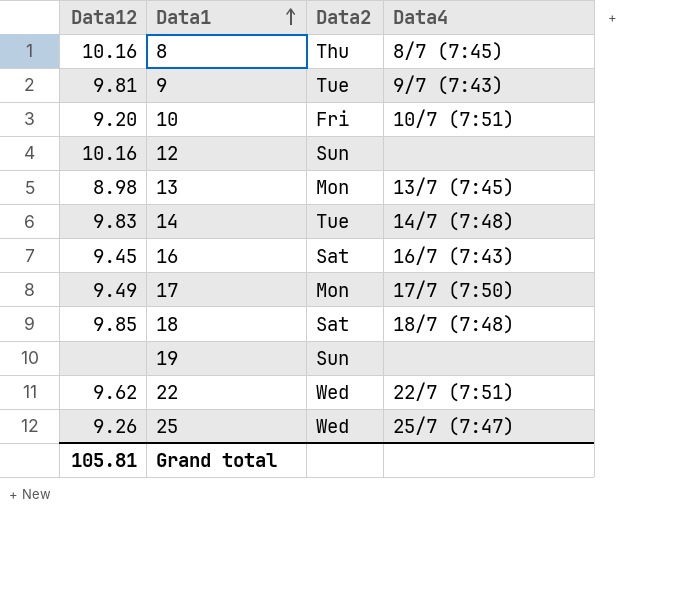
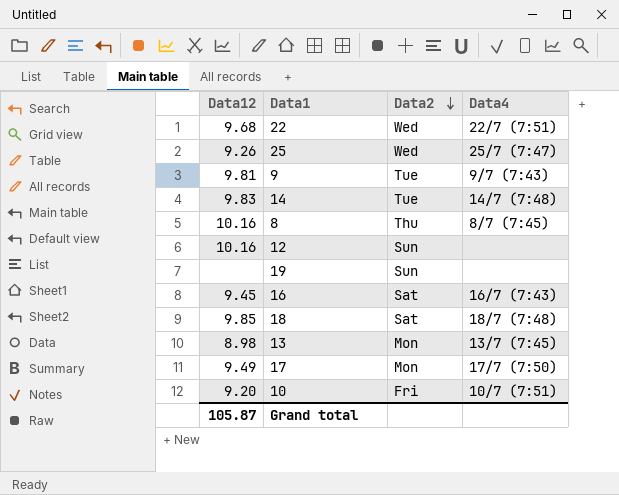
row order: Data1 ascending -> Data2 descending
22 | Data12: 9.62 -> 9.68
Grand total | Data12: 105.81 -> 105.87

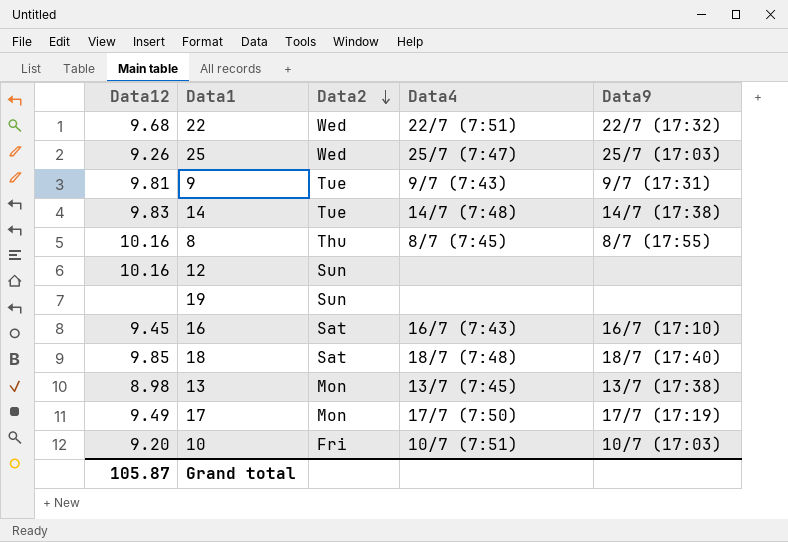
column Data9 | position: none -> 5

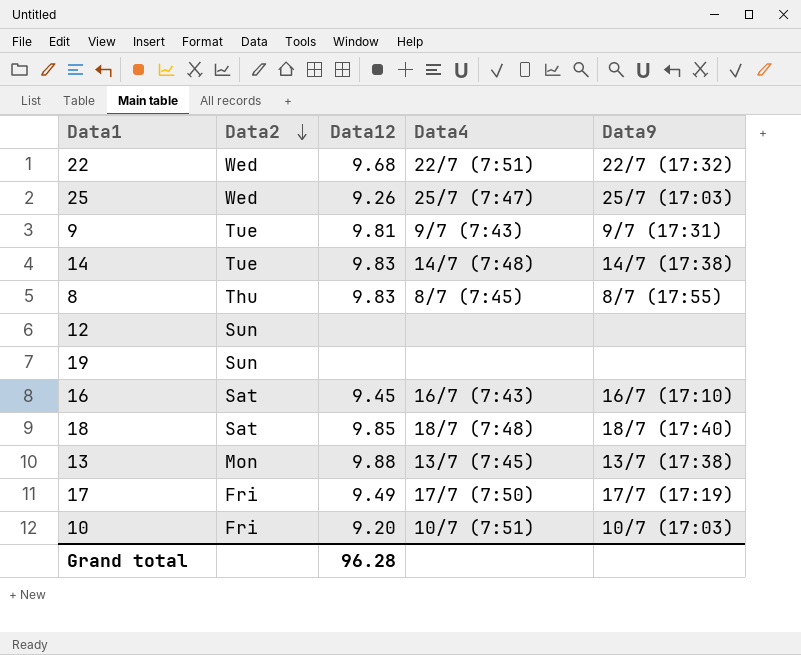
column Data12 | position: 1 -> 3
8 | Data12: 10.16 -> 9.83
12 | Data12: 10.16 -> none
13 | Data12: 8.98 -> 9.88
17 | Data2: Mon -> Fri
Grand total | Data12: 105.87 -> 96.28

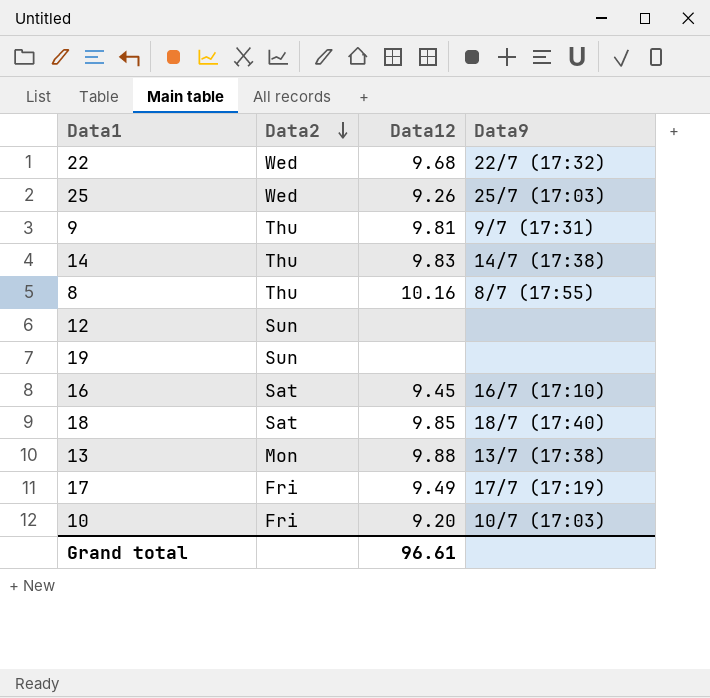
column Data4 | position: 4 -> none
9 | Data2: Tue -> Thu
14 | Data2: Tue -> Thu
8 | Data12: 9.83 -> 10.16
Grand total | Data12: 96.28 -> 96.61

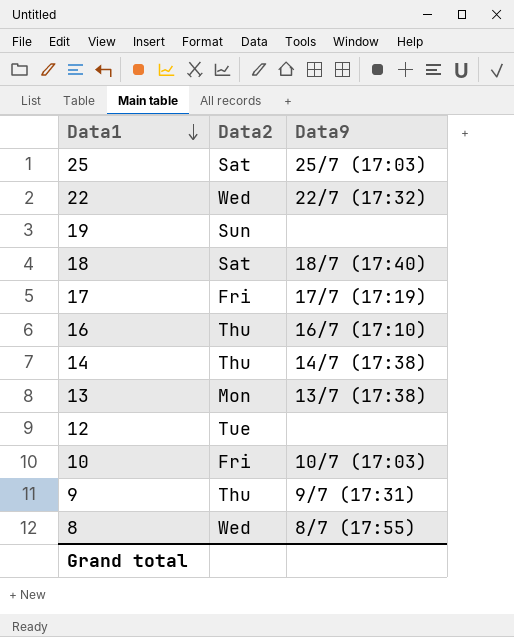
row order: Data2 descending -> Data1 descending
column Data12 | position: 3 -> none
25 | Data2: Wed -> Sat
16 | Data2: Sat -> Thu
12 | Data2: Sun -> Tue
8 | Data2: Thu -> Wed

